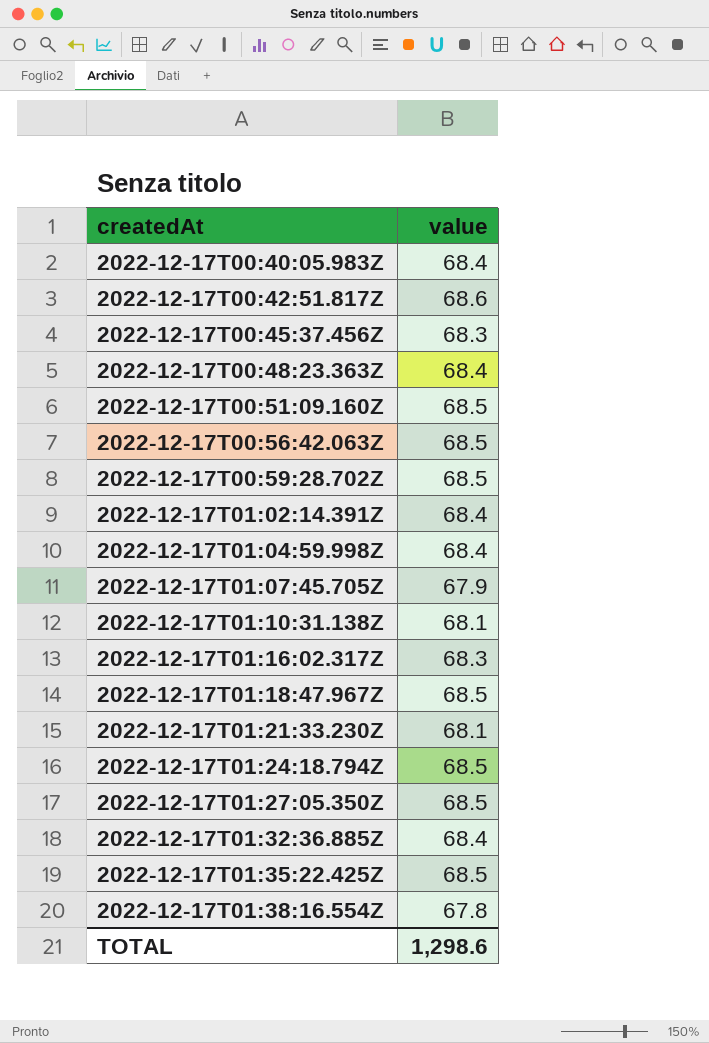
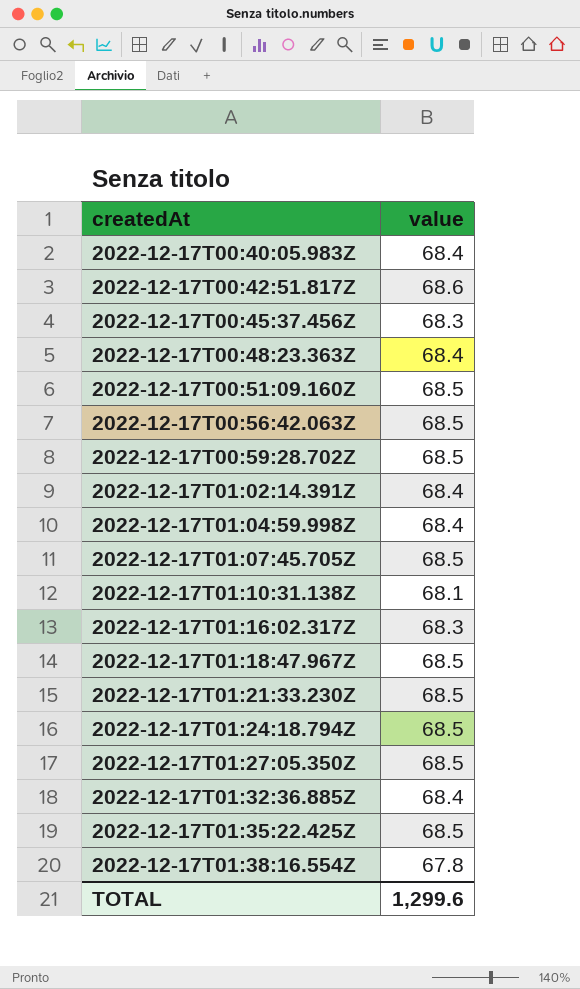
2022-12-17T01:07:45.705Z | value: 67.9 -> 68.5
2022-12-17T01:21:33.230Z | value: 68.1 -> 68.5
TOTAL | value: 1,298.6 -> 1,299.6

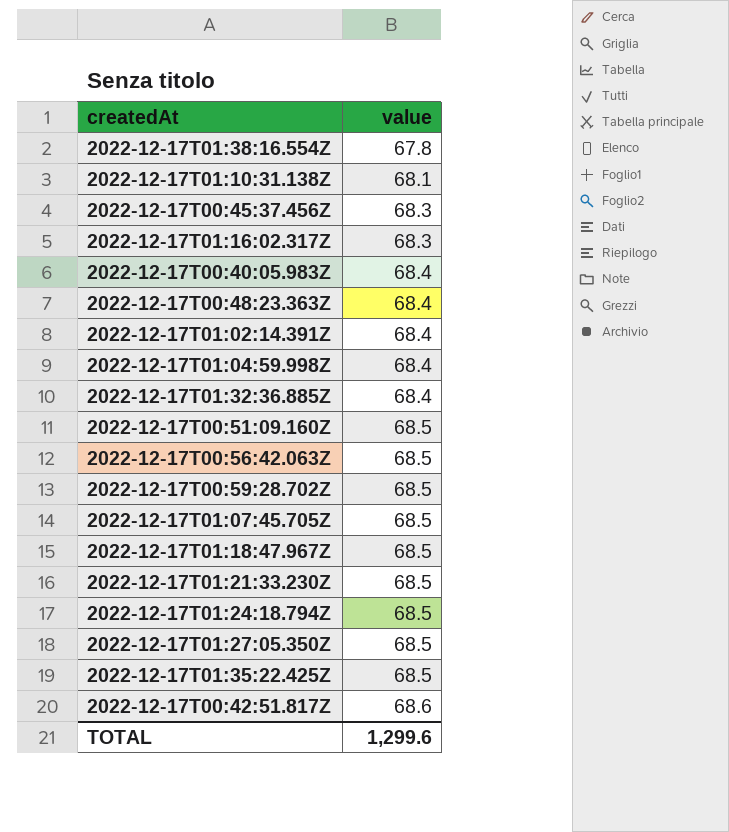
row order: createdAt ascending -> value ascending

